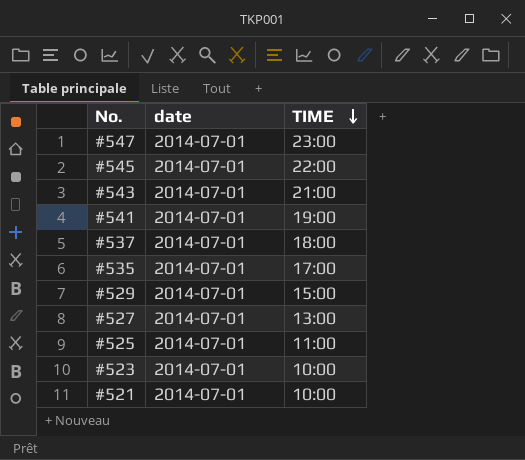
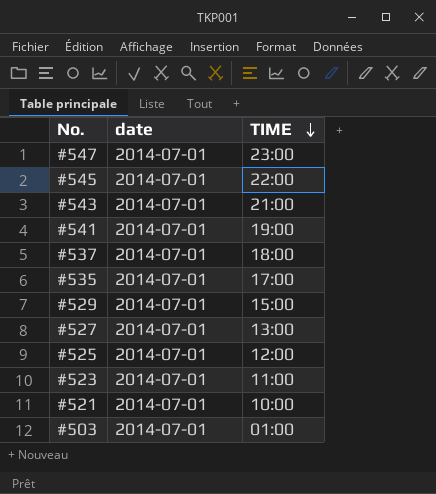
#525 | TIME: 11:00 -> 12:00
#523 | TIME: 10:00 -> 11:00
row #503: none -> 2014-07-01 | 01:00

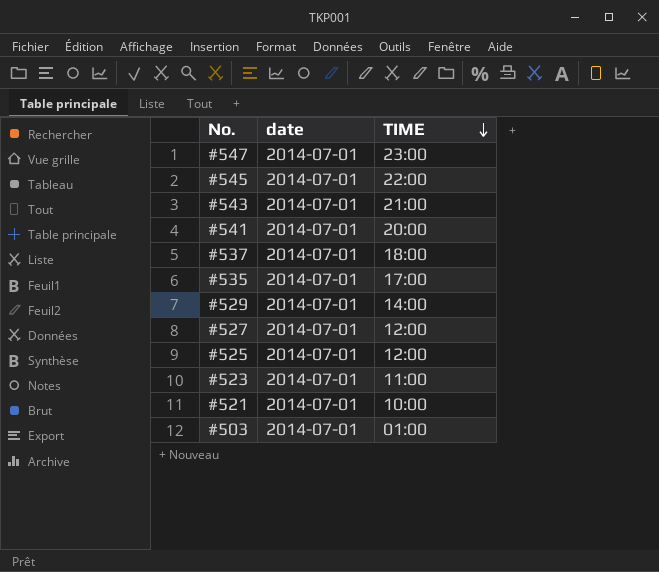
#541 | TIME: 19:00 -> 20:00
#529 | TIME: 15:00 -> 14:00
#527 | TIME: 13:00 -> 12:00

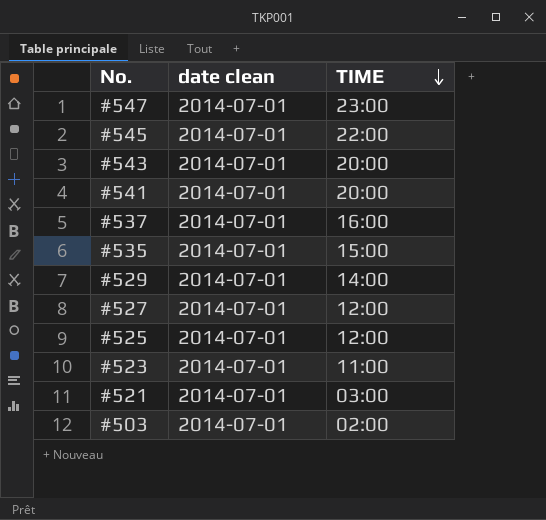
column name: date -> date clean
#543 | TIME: 21:00 -> 20:00
#537 | TIME: 18:00 -> 16:00
#535 | TIME: 17:00 -> 15:00
#521 | TIME: 10:00 -> 03:00
#503 | TIME: 01:00 -> 02:00

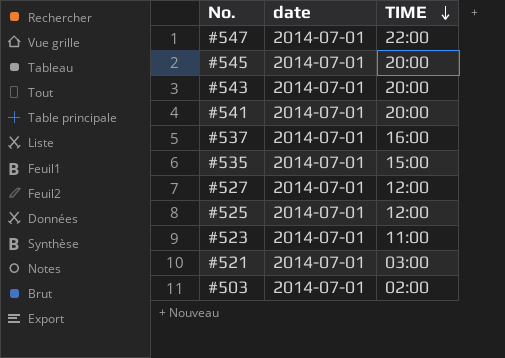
column name: date clean -> date
row #529: 2014-07-01 | 14:00 -> none
#547 | TIME: 23:00 -> 22:00
#545 | TIME: 22:00 -> 20:00

